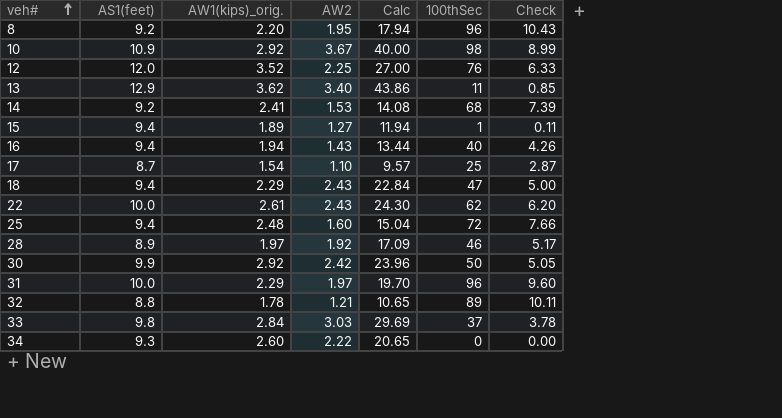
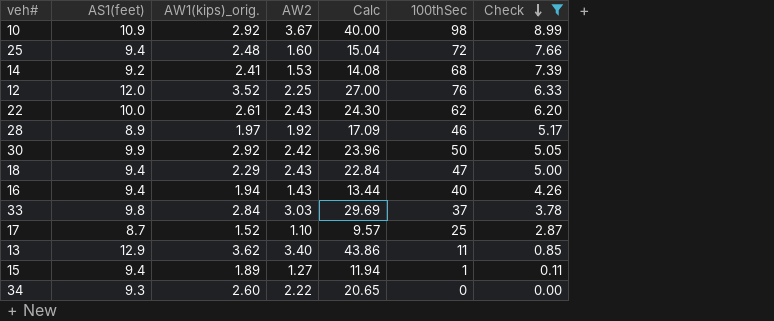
filter: none -> Check <= 8.99
row order: veh# ascending -> Check descending
17 | AW1(kips)_orig.: 1.54 -> 1.52

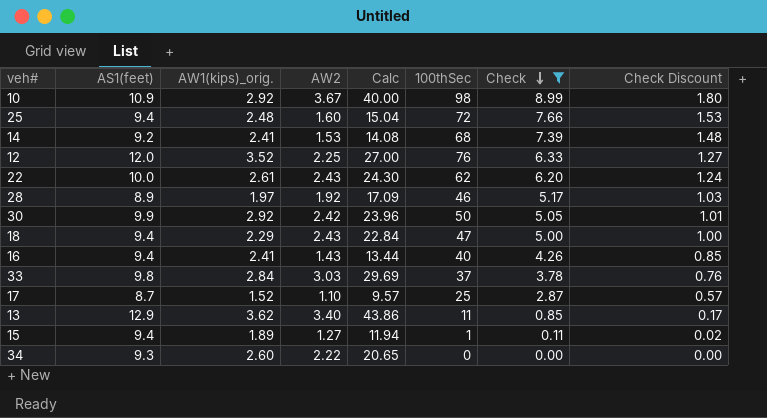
column Check Discount | formula: none -> [Check] * 0.2
16 | AW1(kips)_orig.: 1.94 -> 2.41

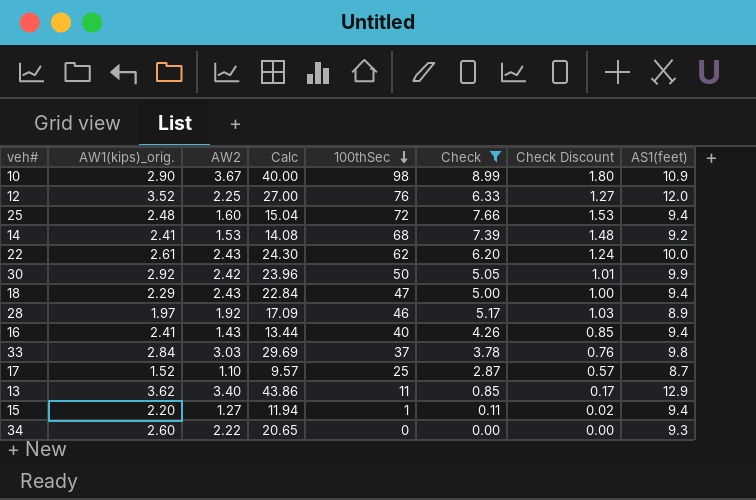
row order: Check descending -> 100thSec descending
column AS1(feet) | position: 2 -> 8
10 | AW1(kips)_orig.: 2.92 -> 2.90
15 | AW1(kips)_orig.: 1.89 -> 2.20

